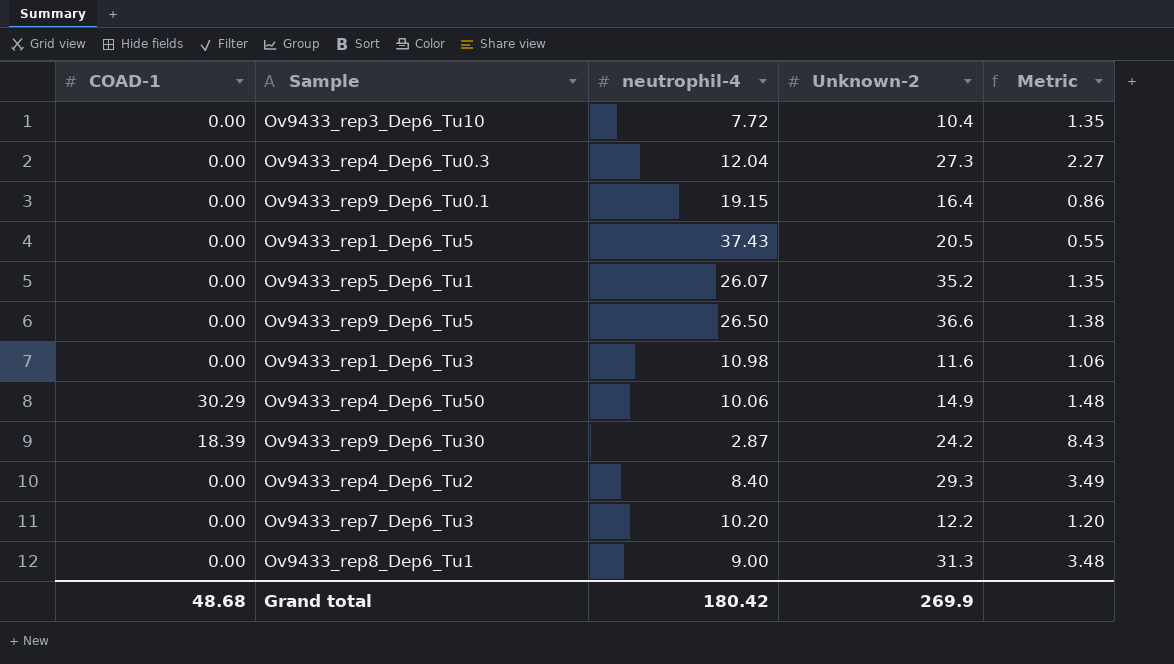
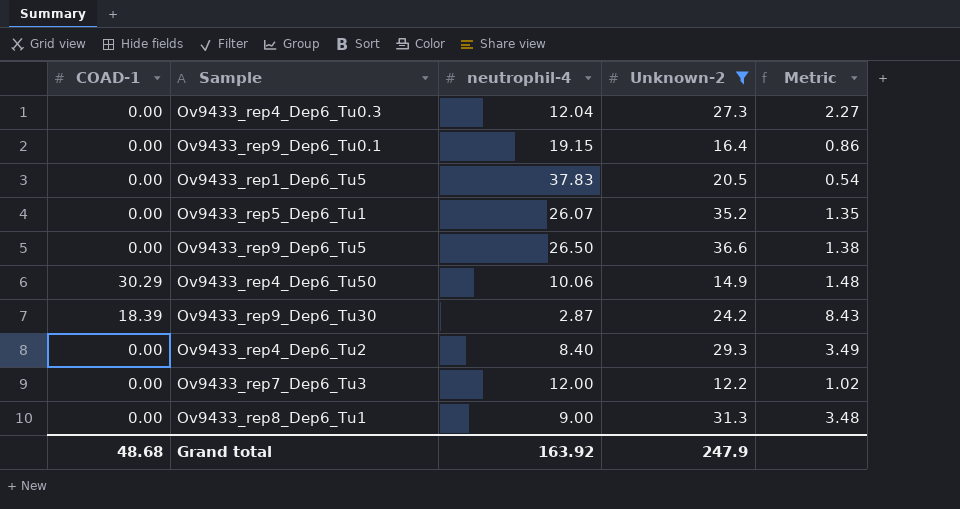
filter: none -> Unknown-2 >= 12.2
Ov9433_rep1_Dep6_Tu5 | neutrophil-4: 37.43 -> 37.83
Ov9433_rep1_Dep6_Tu5 | Metric: 0.55 -> 0.54
Ov9433_rep7_Dep6_Tu3 | neutrophil-4: 10.20 -> 12.00
Ov9433_rep7_Dep6_Tu3 | Metric: 1.20 -> 1.02
Grand total | neutrophil-4: 180.42 -> 163.92
Grand total | Unknown-2: 269.9 -> 247.9

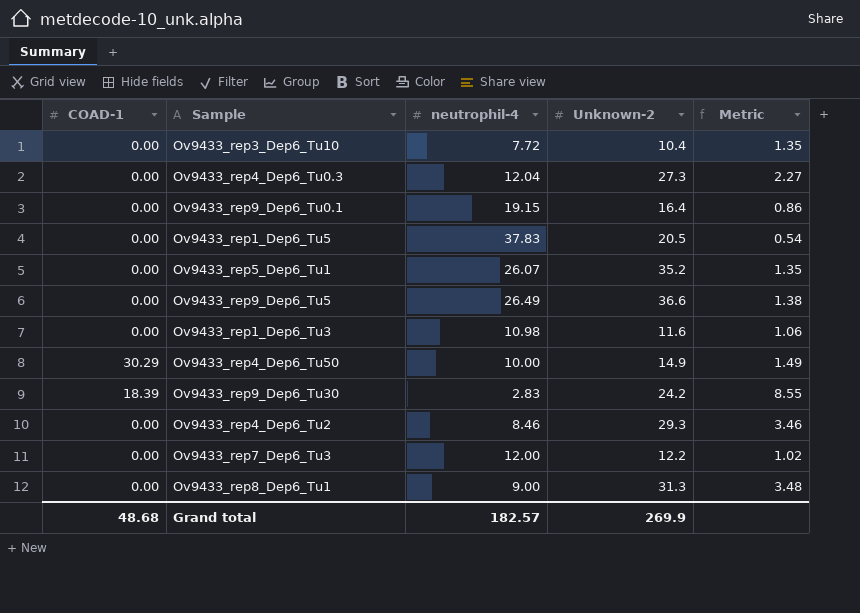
filter: Unknown-2 >= 12.2 -> none
Ov9433_rep9_Dep6_Tu5 | neutrophil-4: 26.50 -> 26.49
Ov9433_rep4_Dep6_Tu50 | neutrophil-4: 10.06 -> 10.00
Ov9433_rep4_Dep6_Tu50 | Metric: 1.48 -> 1.49
Ov9433_rep9_Dep6_Tu30 | neutrophil-4: 2.87 -> 2.83
Ov9433_rep9_Dep6_Tu30 | Metric: 8.43 -> 8.55
Ov9433_rep4_Dep6_Tu2 | neutrophil-4: 8.40 -> 8.46
Ov9433_rep4_Dep6_Tu2 | Metric: 3.49 -> 3.46
Grand total | neutrophil-4: 163.92 -> 182.57
Grand total | Unknown-2: 247.9 -> 269.9

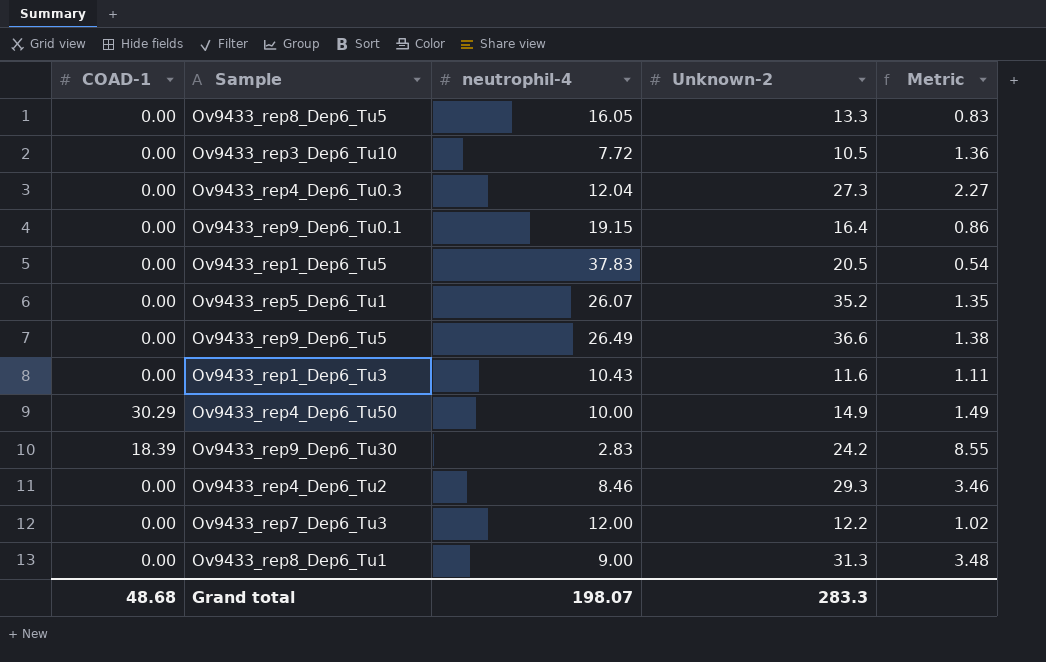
row Ov9433_rep8_Dep6_Tu5: none -> 0.00 | 16.05 | 13.3 | 0.83
Ov9433_rep3_Dep6_Tu10 | Unknown-2: 10.4 -> 10.5
Ov9433_rep3_Dep6_Tu10 | Metric: 1.35 -> 1.36
Ov9433_rep1_Dep6_Tu3 | neutrophil-4: 10.98 -> 10.43
Ov9433_rep1_Dep6_Tu3 | Metric: 1.06 -> 1.11
Grand total | neutrophil-4: 182.57 -> 198.07
Grand total | Unknown-2: 269.9 -> 283.3

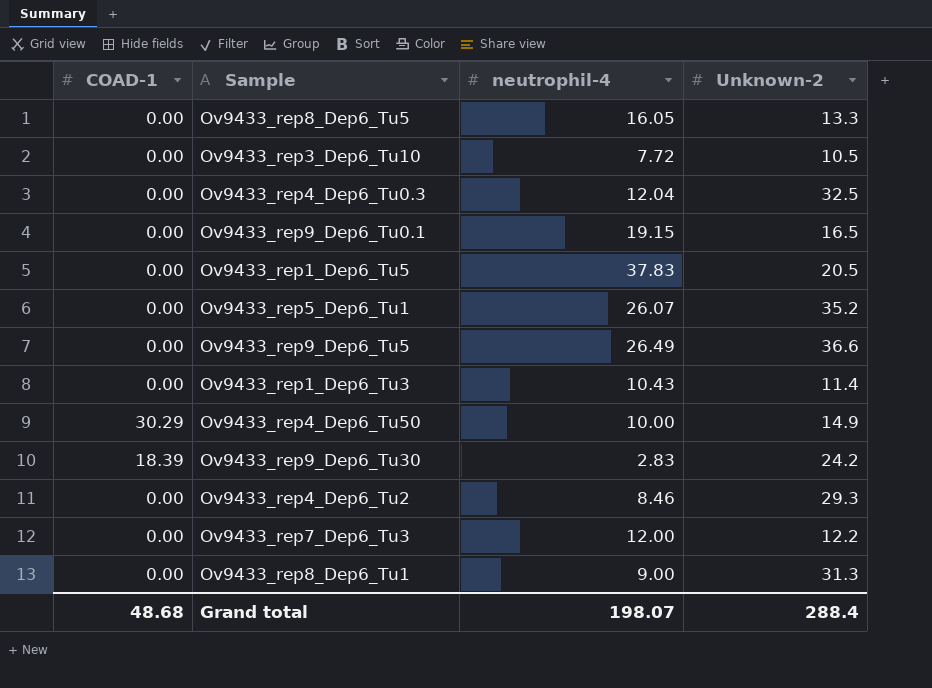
column Metric | formula: [Unknown-2] / [neutrophil-4] -> none
Ov9433_rep4_Dep6_Tu0.3 | Unknown-2: 27.3 -> 32.5
Ov9433_rep9_Dep6_Tu0.1 | Unknown-2: 16.4 -> 16.5
Ov9433_rep1_Dep6_Tu3 | Unknown-2: 11.6 -> 11.4
Grand total | Unknown-2: 283.3 -> 288.4

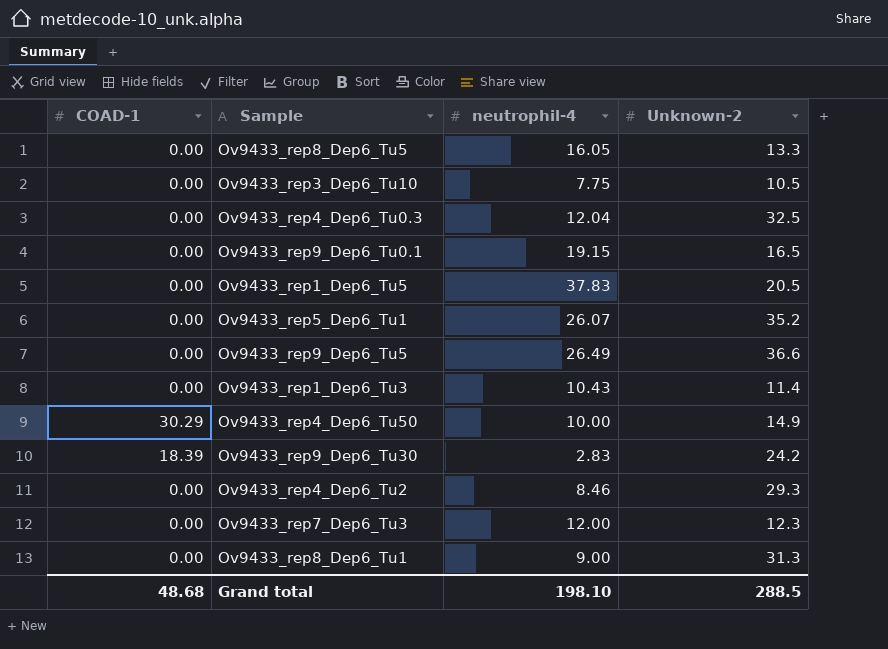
Ov9433_rep3_Dep6_Tu10 | neutrophil-4: 7.72 -> 7.75
Ov9433_rep7_Dep6_Tu3 | Unknown-2: 12.2 -> 12.3
Grand total | neutrophil-4: 198.07 -> 198.10
Grand total | Unknown-2: 288.4 -> 288.5

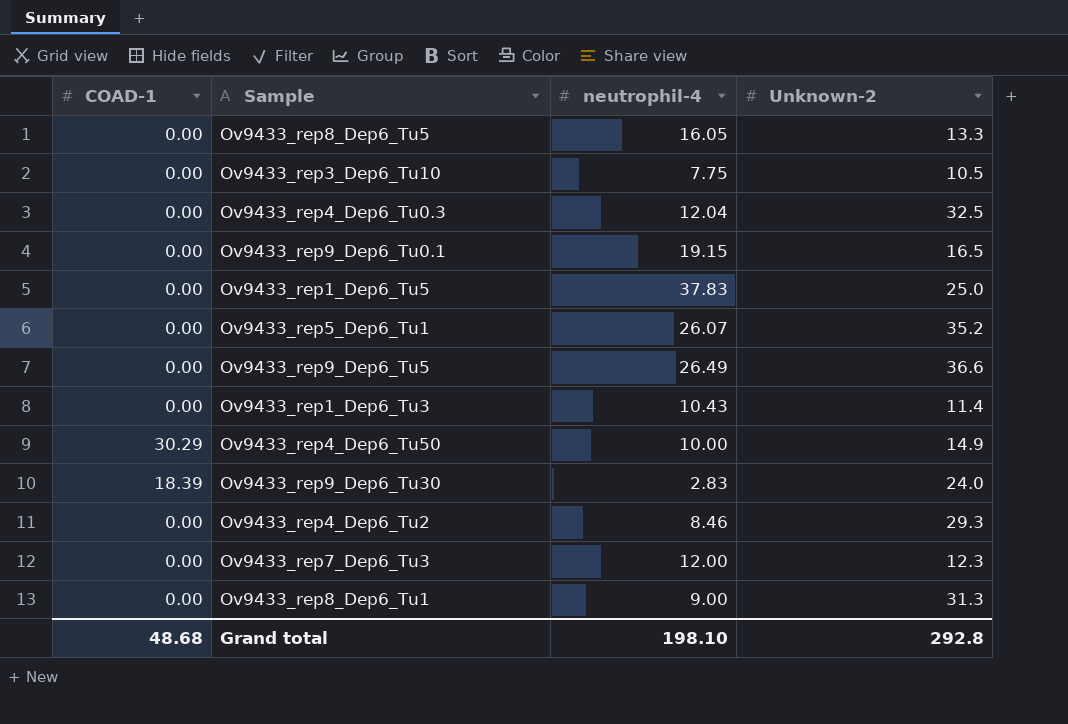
Ov9433_rep1_Dep6_Tu5 | Unknown-2: 20.5 -> 25.0
Ov9433_rep9_Dep6_Tu30 | Unknown-2: 24.2 -> 24.0
Grand total | Unknown-2: 288.5 -> 292.8

